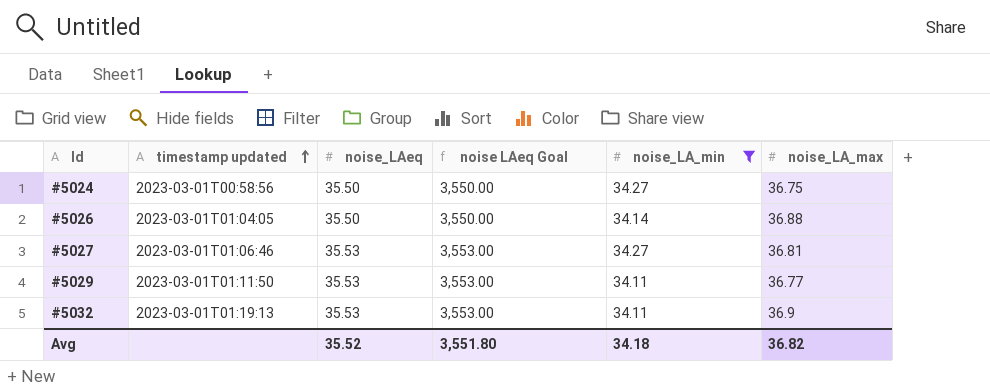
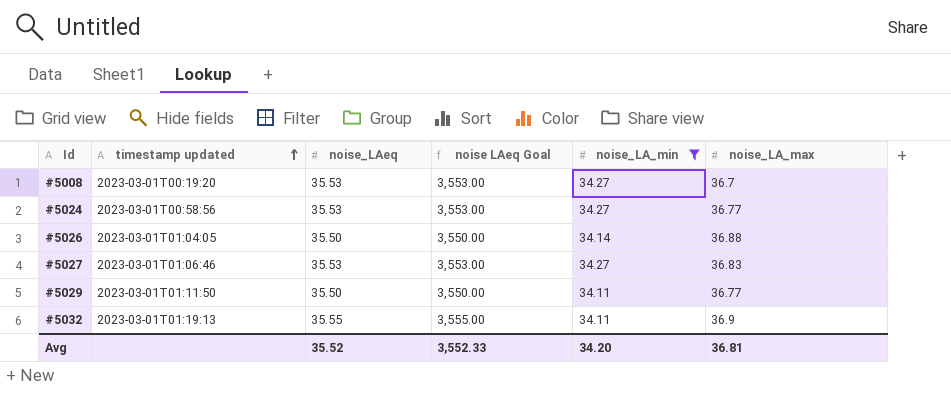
row #5008: none -> 2023-03-01T00:19:20 | 35.53 | 3,553.00 | 34.27 | 36.7
#5024 | noise_LAeq: 35.50 -> 35.53
#5024 | noise LAeq Goal: 3,550.00 -> 3,553.00
#5024 | noise_LA_max: 36.75 -> 36.77
#5027 | noise_LA_max: 36.81 -> 36.83
#5029 | noise_LAeq: 35.53 -> 35.50
#5029 | noise LAeq Goal: 3,553.00 -> 3,550.00
#5032 | noise_LAeq: 35.53 -> 35.55
#5032 | noise LAeq Goal: 3,553.00 -> 3,555.00
Avg | noise LAeq Goal: 3,551.80 -> 3,552.33
Avg | noise_LA_min: 34.18 -> 34.20
Avg | noise_LA_max: 36.82 -> 36.81

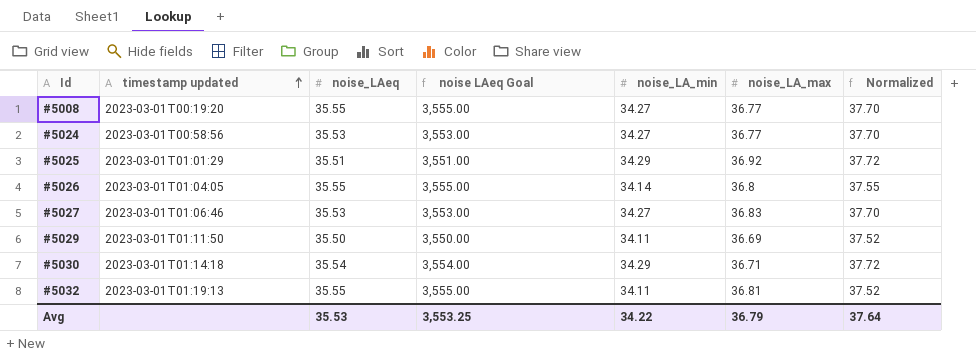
filter: noise_LA_min != 34.29 -> none
column Normalized | formula: none -> [noise_LA_min] * 1.1
#5008 | noise_LAeq: 35.53 -> 35.55
#5008 | noise LAeq Goal: 3,553.00 -> 3,555.00
#5008 | noise_LA_max: 36.7 -> 36.77
#5026 | noise_LAeq: 35.50 -> 35.55
#5026 | noise LAeq Goal: 3,550.00 -> 3,555.00
#5026 | noise_LA_max: 36.88 -> 36.8
#5029 | noise_LA_max: 36.77 -> 36.69
#5032 | noise_LA_max: 36.9 -> 36.81
Avg | noise_LAeq: 35.52 -> 35.53
Avg | noise LAeq Goal: 3,552.33 -> 3,553.25
Avg | noise_LA_min: 34.20 -> 34.22
Avg | noise_LA_max: 36.81 -> 36.79

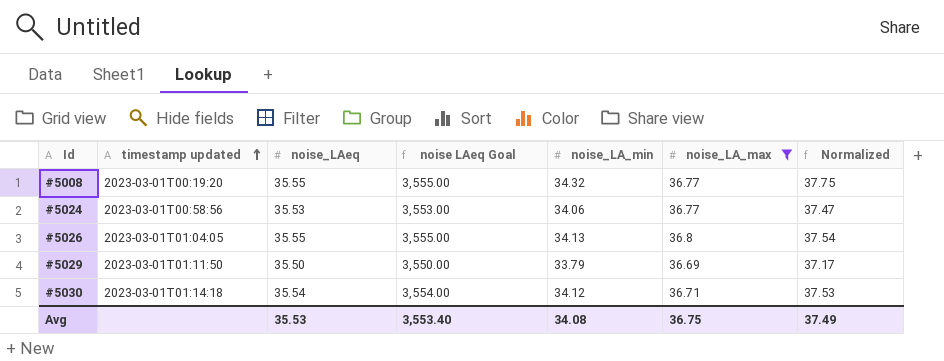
filter: none -> noise_LA_max <= 36.8
#5008 | noise_LA_min: 34.27 -> 34.32
#5008 | Normalized: 37.70 -> 37.75
#5024 | noise_LA_min: 34.27 -> 34.06
#5024 | Normalized: 37.70 -> 37.47
#5026 | noise_LA_min: 34.14 -> 34.13
#5026 | Normalized: 37.55 -> 37.54
#5029 | noise_LA_min: 34.11 -> 33.79
#5029 | Normalized: 37.52 -> 37.17
#5030 | noise_LA_min: 34.29 -> 34.12
#5030 | Normalized: 37.72 -> 37.53
Avg | noise LAeq Goal: 3,553.25 -> 3,553.40
Avg | noise_LA_min: 34.22 -> 34.08
Avg | noise_LA_max: 36.79 -> 36.75
Avg | Normalized: 37.64 -> 37.49

